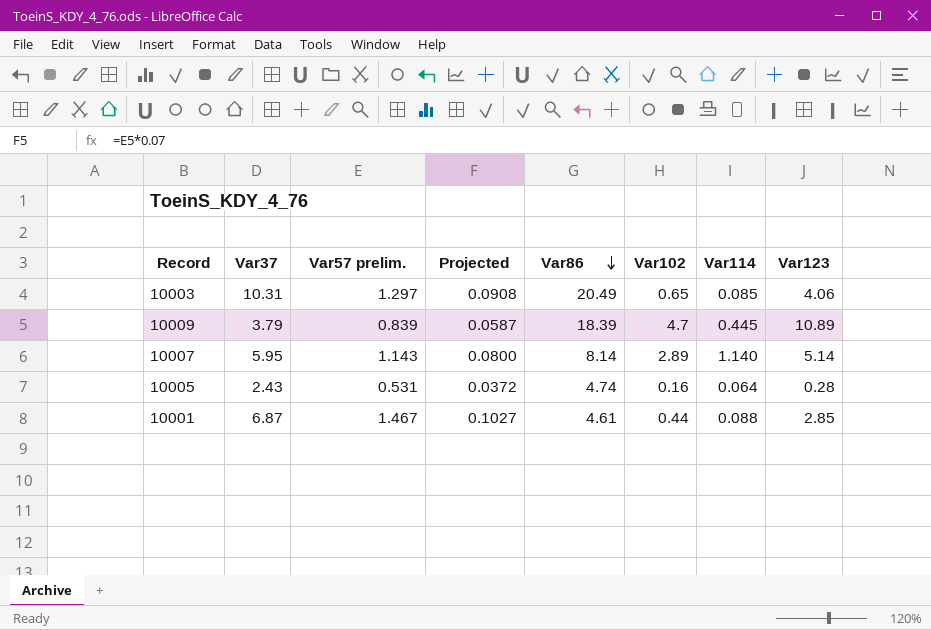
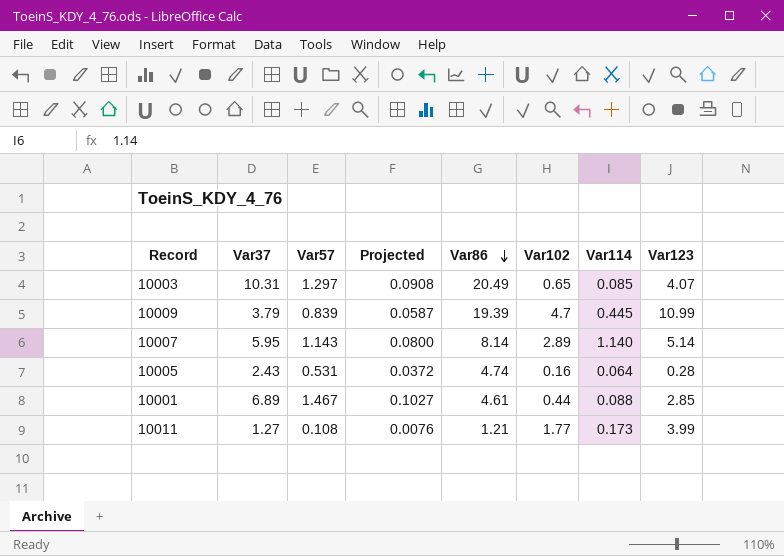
column name: Var57 prelim. -> Var57
10003 | Var123: 4.06 -> 4.07
10009 | Var86: 18.39 -> 19.39
10009 | Var123: 10.89 -> 10.99
10001 | Var37: 6.87 -> 6.89
row 10011: none -> 1.27 | 0.108 | 0.0076 | 1.21 | 1.77 | 0.173 | 3.99

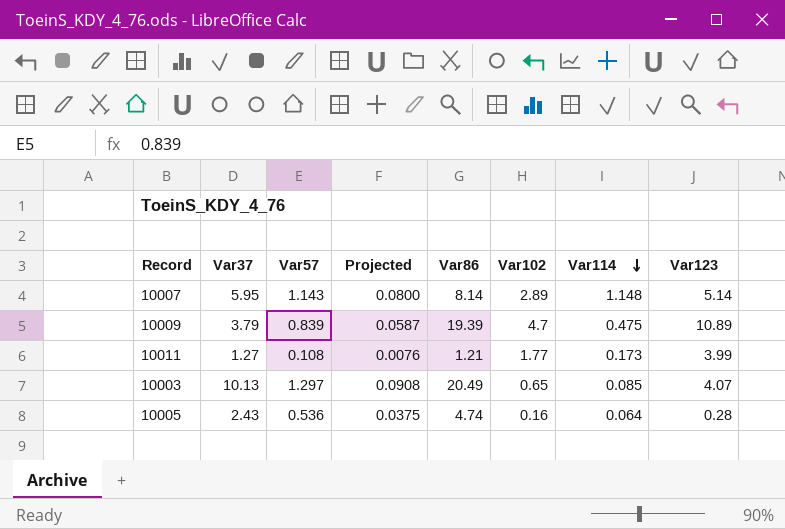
row order: Var86 descending -> Var114 descending
row 10001: 6.89 | 1.467 | 0.1027 | 4.61 | 0.44 | 0.088 | 2.85 -> none
10007 | Var114: 1.140 -> 1.148
10009 | Var114: 0.445 -> 0.475
10009 | Var123: 10.99 -> 10.89
10003 | Var37: 10.31 -> 10.13
10005 | Var57: 0.531 -> 0.536
10005 | Projected: 0.0372 -> 0.0375

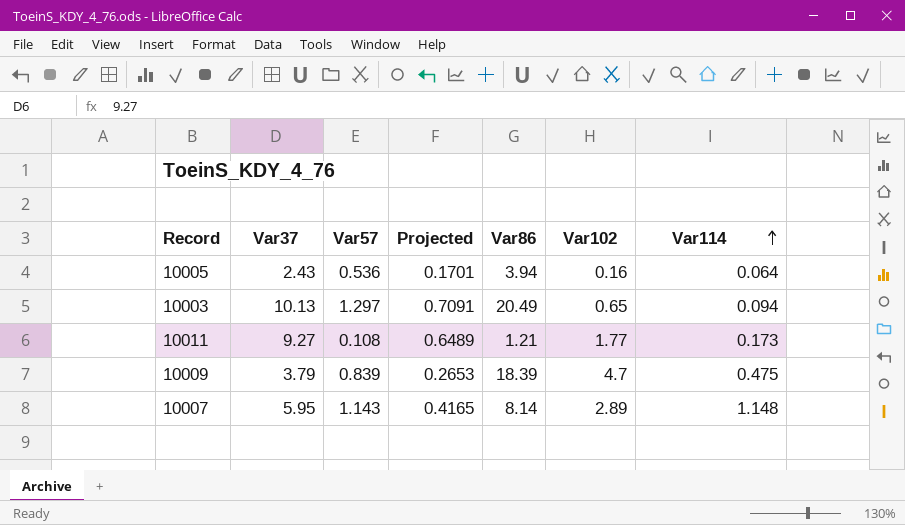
row order: Var114 descending -> Var114 ascending
column Var123 | position: 8 -> none
column Projected | formula: [Var57] * 0.07 -> [Var37] * 0.07
10005 | Var86: 4.74 -> 3.94
10003 | Var114: 0.085 -> 0.094
10011 | Var37: 1.27 -> 9.27
10009 | Var86: 19.39 -> 18.39

